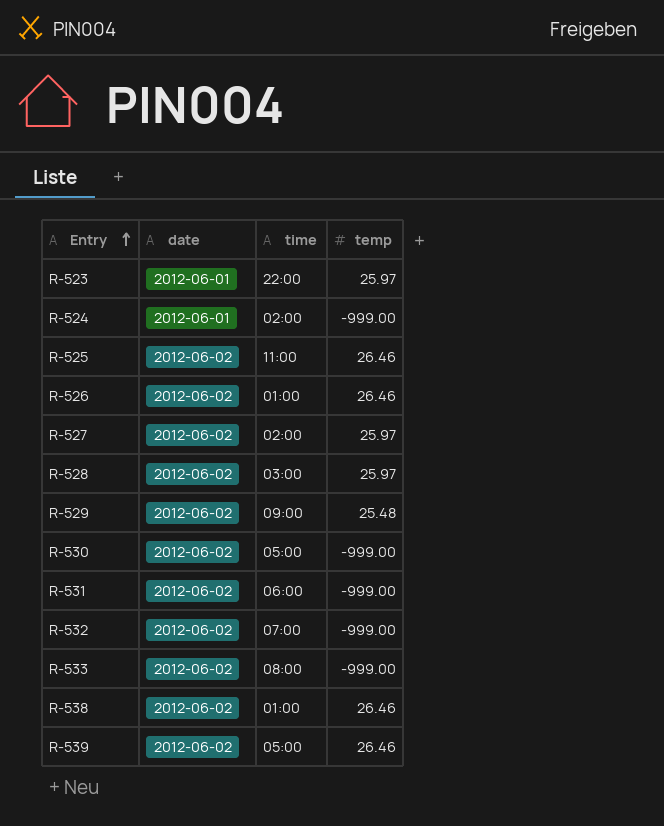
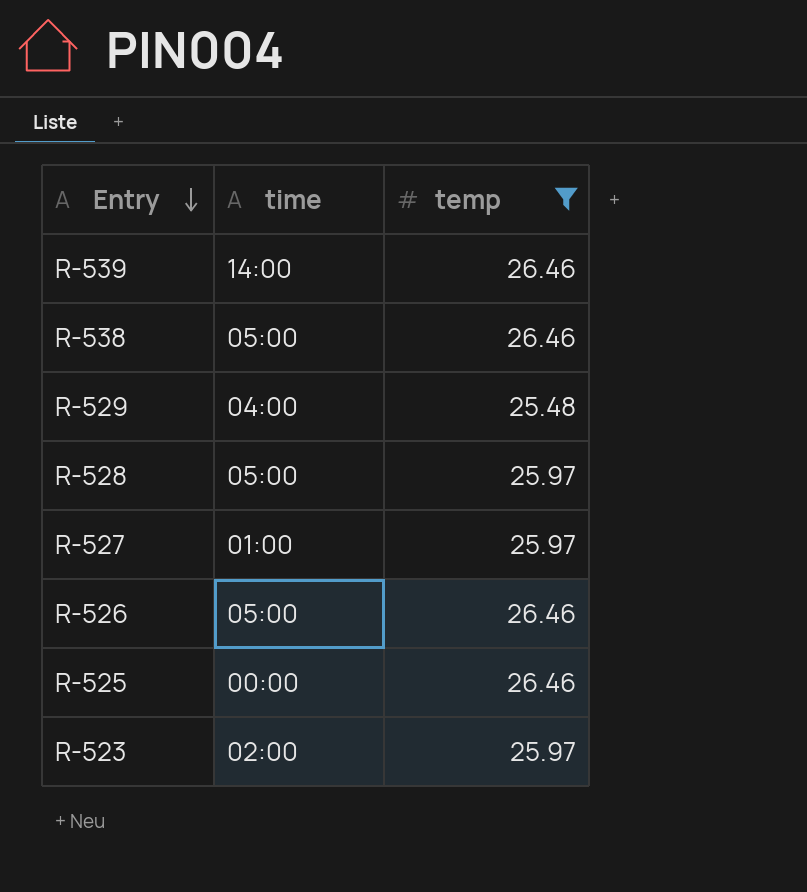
filter: none -> temp != -999.00
row order: Entry ascending -> Entry descending
column date | position: 2 -> none
R-539 | time: 05:00 -> 14:00
R-538 | time: 01:00 -> 05:00
R-529 | time: 09:00 -> 04:00
R-528 | time: 03:00 -> 05:00
R-527 | time: 02:00 -> 01:00
R-526 | time: 01:00 -> 05:00
R-525 | time: 11:00 -> 00:00
R-523 | time: 22:00 -> 02:00

